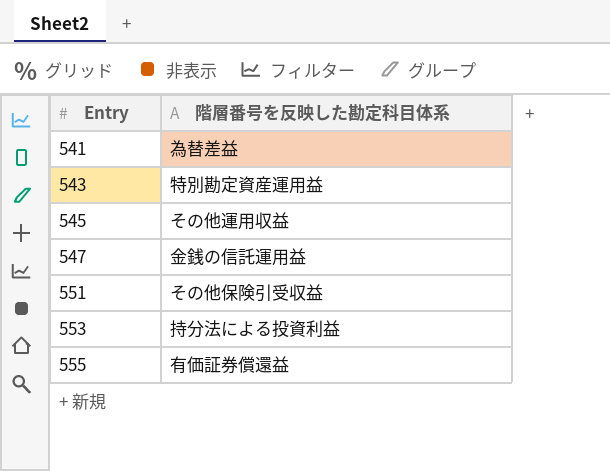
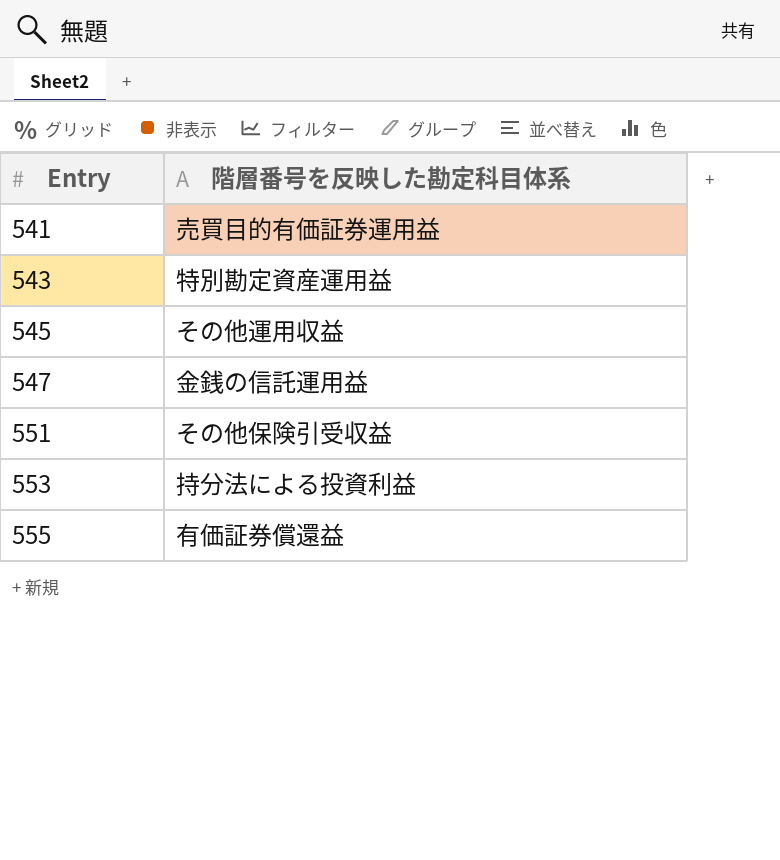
541 | 階層番号を反映した勘定科目体系: 為替差益 -> 売買目的有価証券運用益

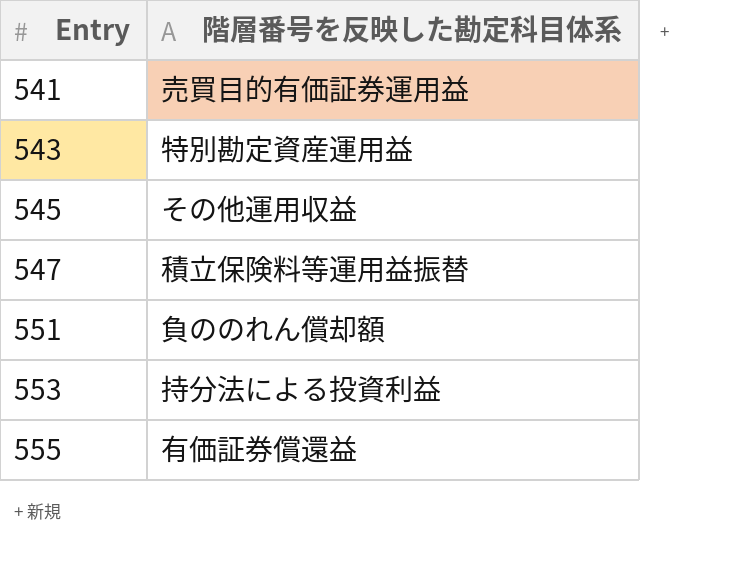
547 | 階層番号を反映した勘定科目体系: 金銭の信託運用益 -> 積立保険料等運用益振替
551 | 階層番号を反映した勘定科目体系: その他保険引受収益 -> 負ののれん償却額

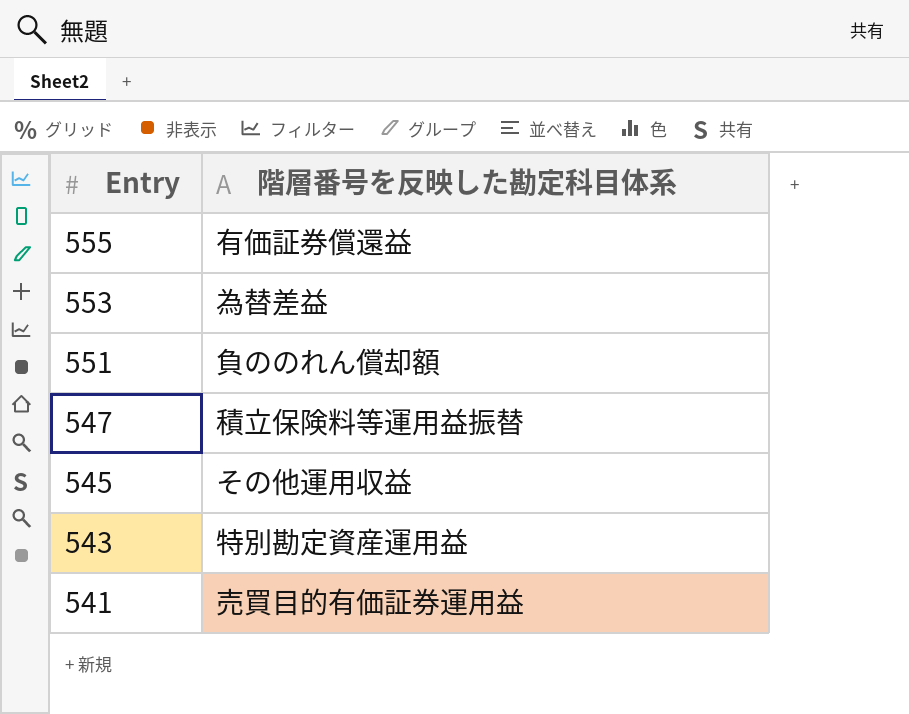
row order: Entry ascending -> Entry descending
553 | 階層番号を反映した勘定科目体系: 持分法による投資利益 -> 為替差益

